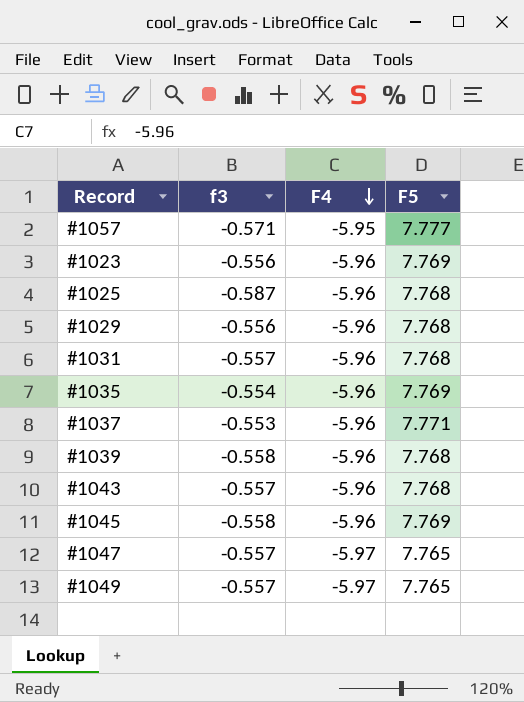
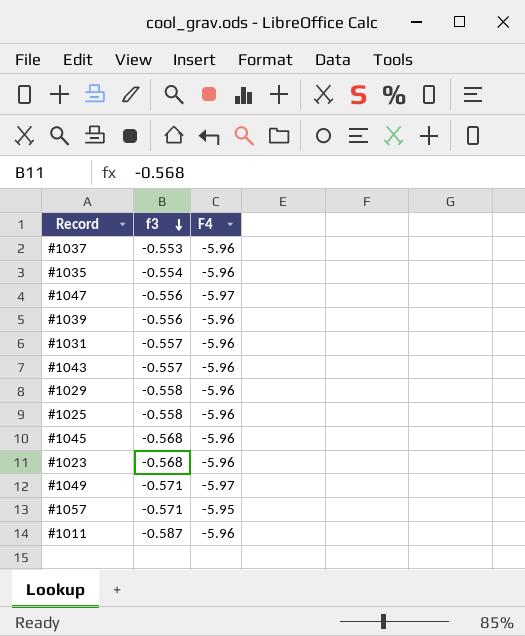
row order: F4 descending -> f3 descending
column F5 | position: 4 -> none
#1047 | f3: -0.557 -> -0.556
#1039 | f3: -0.558 -> -0.556
#1029 | f3: -0.556 -> -0.558
#1025 | f3: -0.587 -> -0.558
#1045 | f3: -0.558 -> -0.568
#1023 | f3: -0.556 -> -0.568
#1049 | f3: -0.557 -> -0.571
row #1011: none -> -0.587 | -5.96

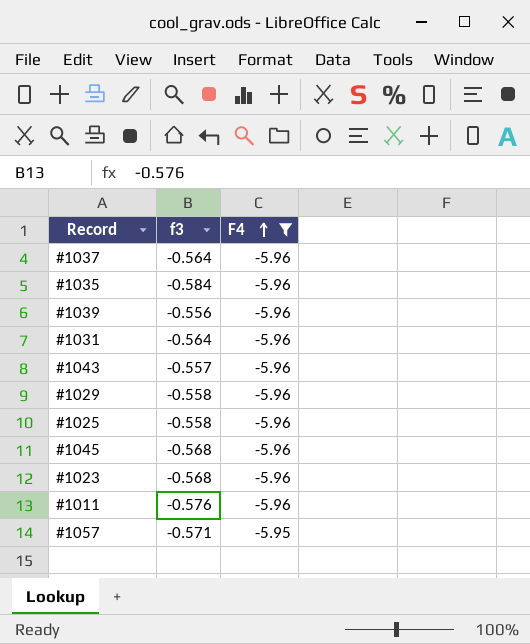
filter: none -> F4 != -5.97
row order: f3 descending -> F4 ascending
#1037 | f3: -0.553 -> -0.564
#1035 | f3: -0.554 -> -0.584
#1031 | f3: -0.557 -> -0.564
#1011 | f3: -0.587 -> -0.576

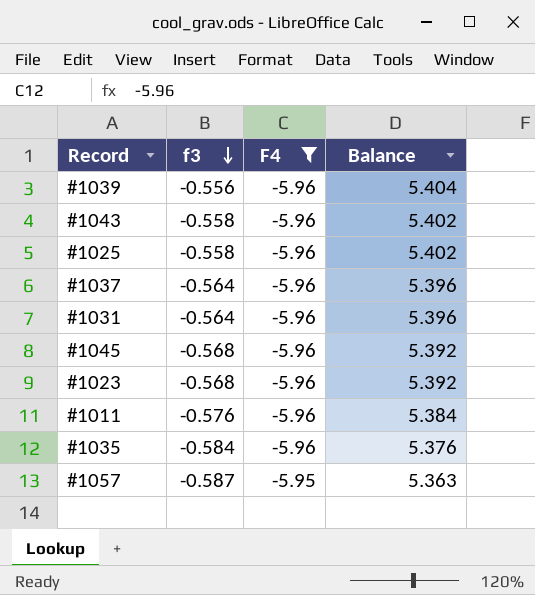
row order: F4 ascending -> f3 descending
column Balance | formula: none -> [f3] - [F4]
row #1029: -0.558 | -5.96 -> none
#1043 | f3: -0.557 -> -0.558
#1057 | f3: -0.571 -> -0.587

